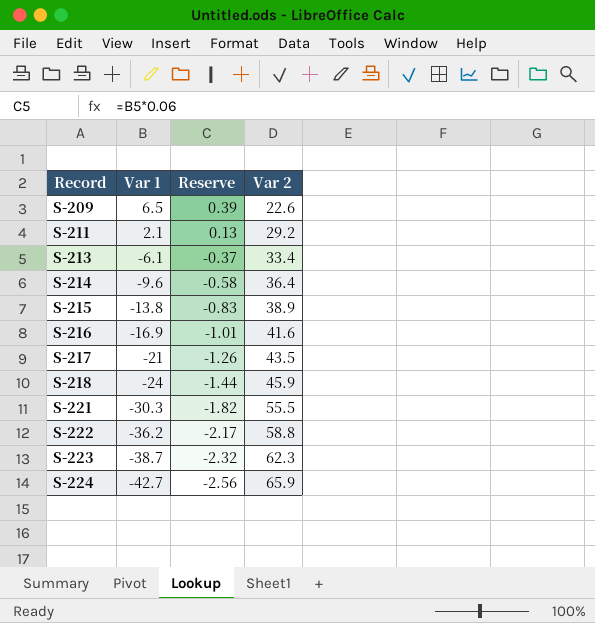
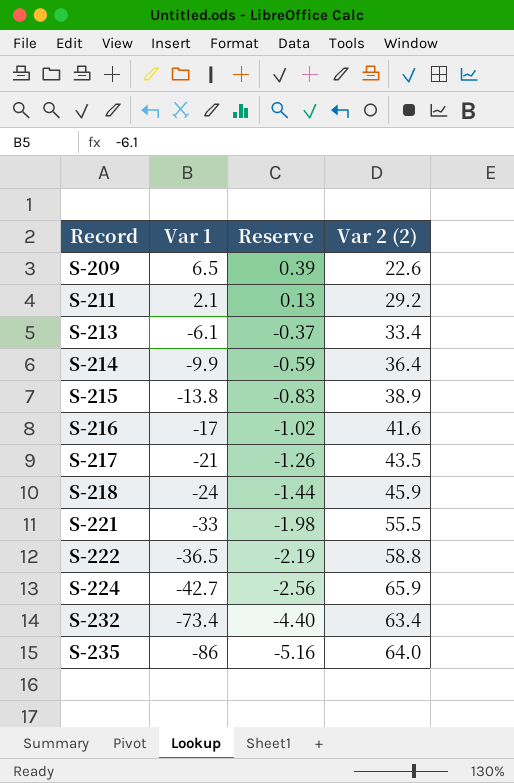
column name: Var 2 -> Var 2 (2)
row S-223: -38.7 | -2.32 | 62.3 -> none
S-214 | Var 1: -9.6 -> -9.9
S-214 | Reserve: -0.58 -> -0.59
S-216 | Var 1: -16.9 -> -17
S-216 | Reserve: -1.01 -> -1.02
S-221 | Var 1: -30.3 -> -33
S-221 | Reserve: -1.82 -> -1.98
S-222 | Var 1: -36.2 -> -36.5
S-222 | Reserve: -2.17 -> -2.19
row S-232: none -> -73.4 | -4.40 | 63.4
row S-235: none -> -86 | -5.16 | 64.0

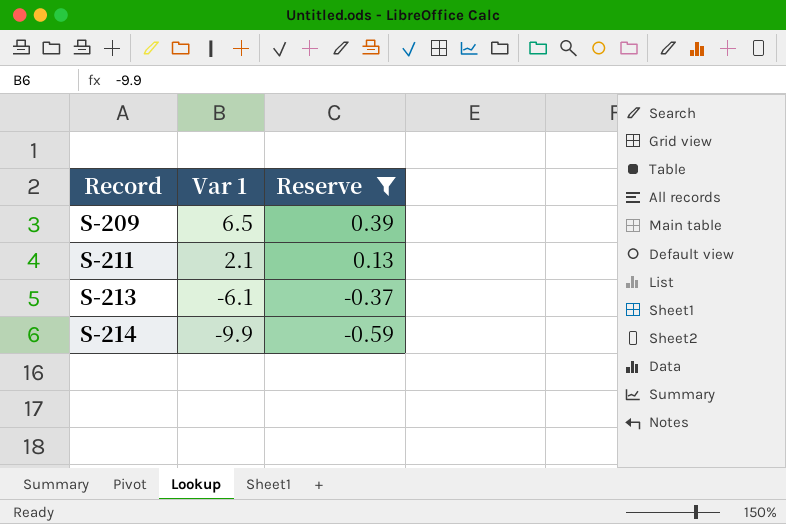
filter: none -> Reserve >= -0.59
column Var 2 (2) | position: 4 -> none

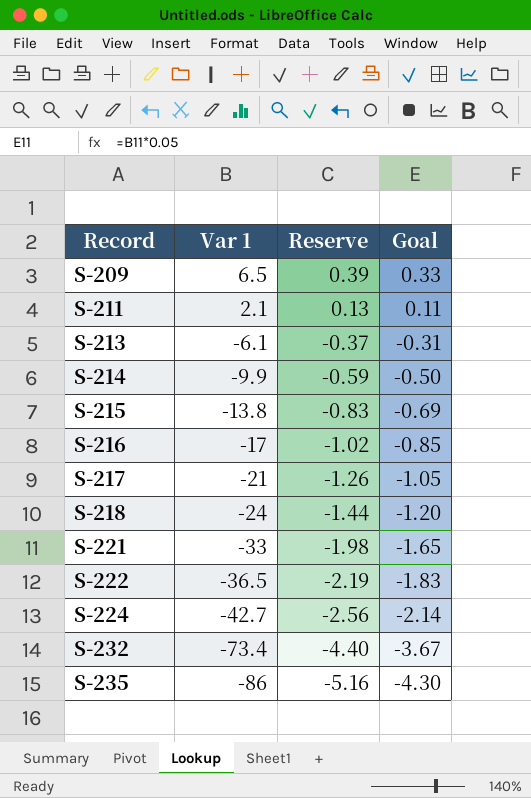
filter: Reserve >= -0.59 -> none
column Goal | formula: none -> [Var 1] * 0.05

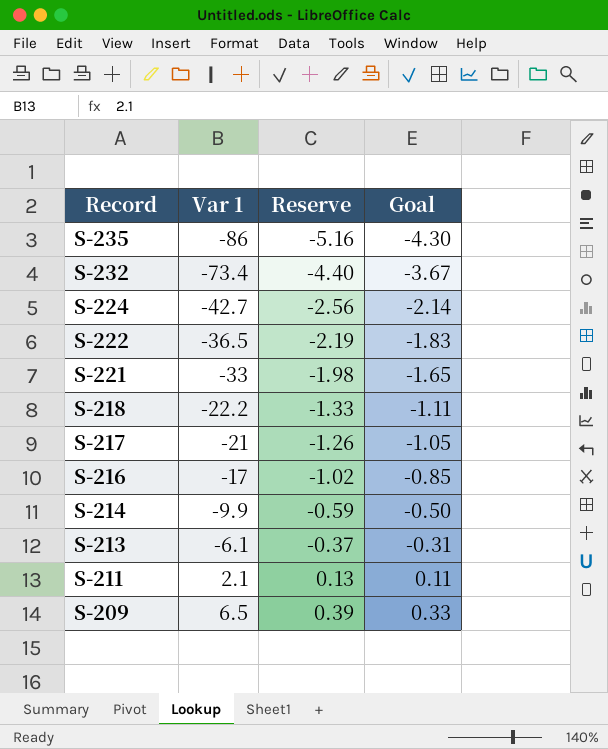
row order: Record ascending -> Record descending
row S-215: -13.8 | -0.83 | -0.69 -> none
S-218 | Var 1: -24 -> -22.2
S-218 | Reserve: -1.44 -> -1.33
S-218 | Goal: -1.20 -> -1.11

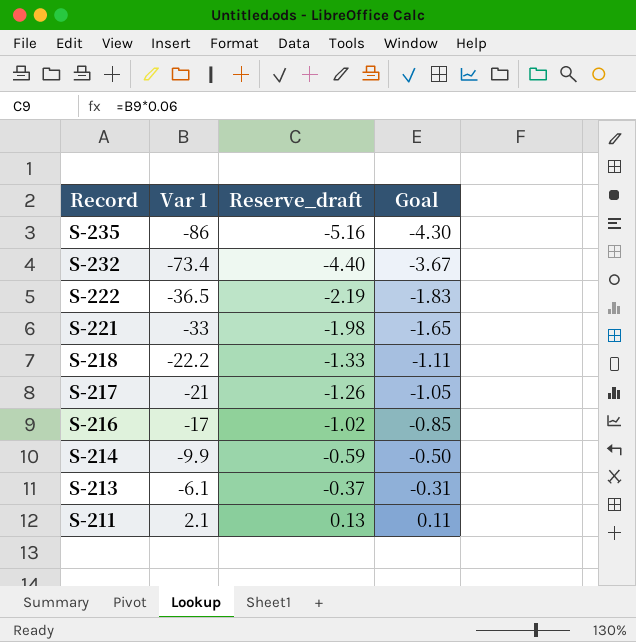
column name: Reserve -> Reserve_draft
row S-224: -42.7 | -2.56 | -2.14 -> none
row S-209: 6.5 | 0.39 | 0.33 -> none

